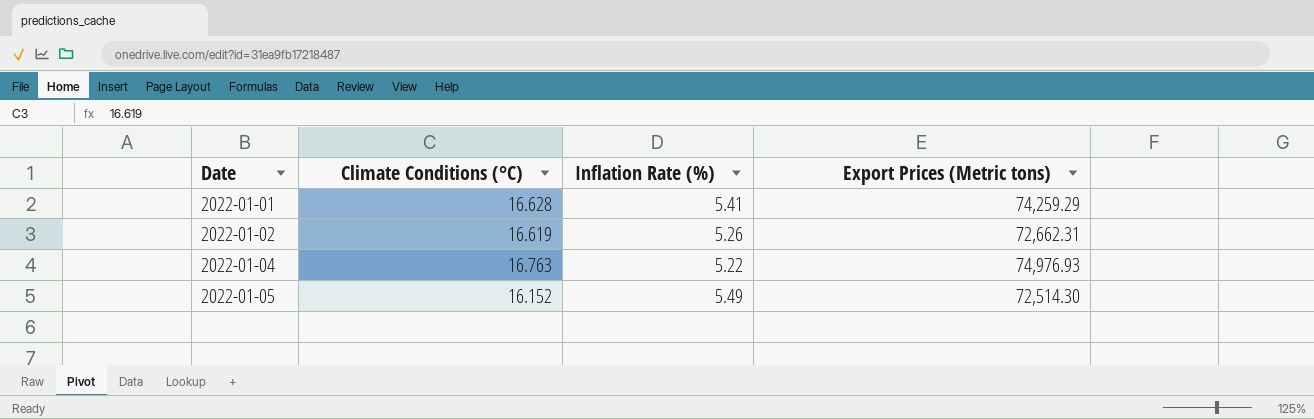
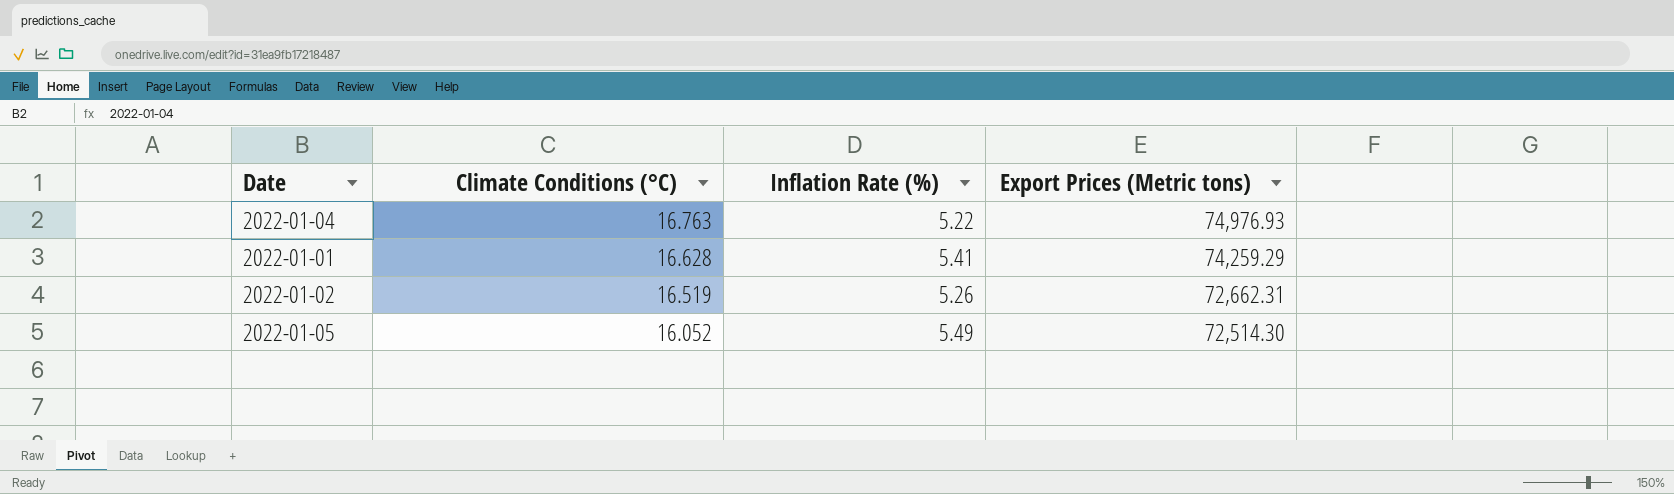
row order: Date ascending -> Climate Conditions (°C) descending
2022-01-02 | Climate Conditions (°C): 16.619 -> 16.519
2022-01-05 | Climate Conditions (°C): 16.152 -> 16.052

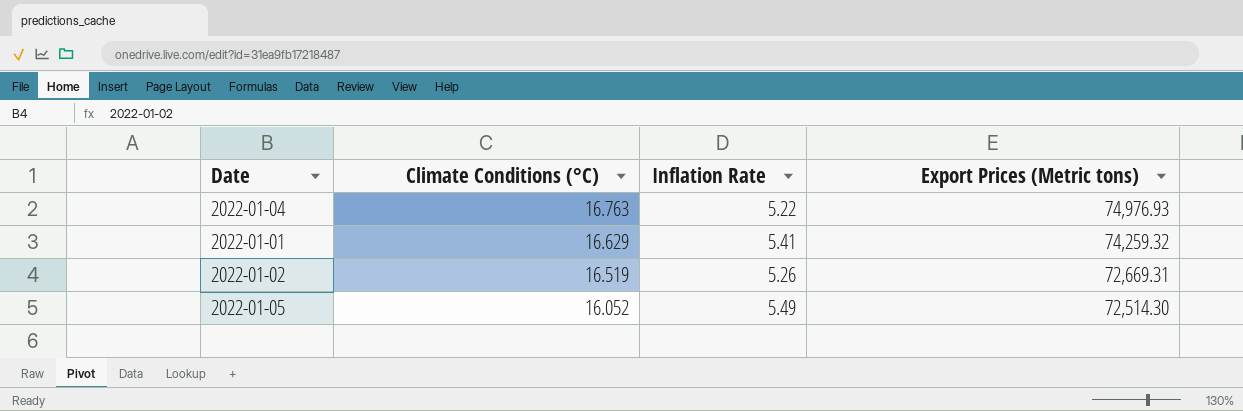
column name: Inflation Rate (%) -> Inflation Rate
2022-01-01 | Climate Conditions (°C): 16.628 -> 16.629
2022-01-01 | Export Prices (Metric tons): 74,259.29 -> 74,259.32
2022-01-02 | Export Prices (Metric tons): 72,662.31 -> 72,669.31

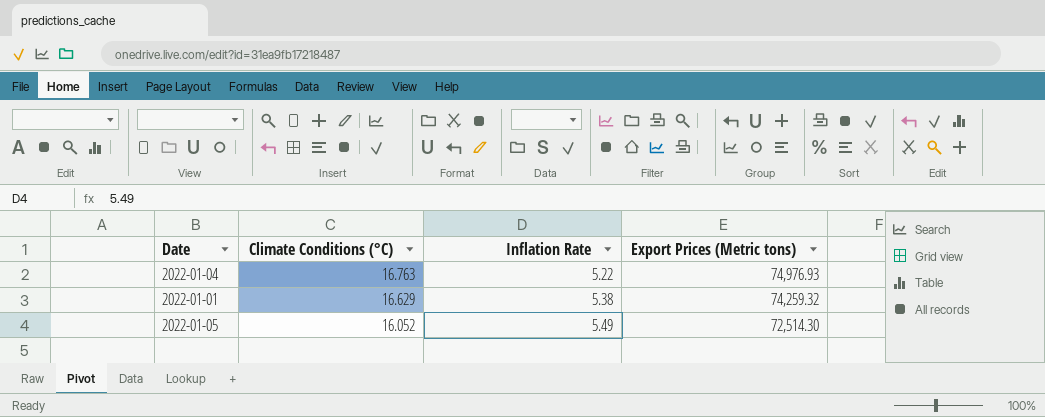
row 2022-01-02: 16.519 | 5.26 | 72,669.31 -> none
2022-01-01 | Inflation Rate: 5.41 -> 5.38

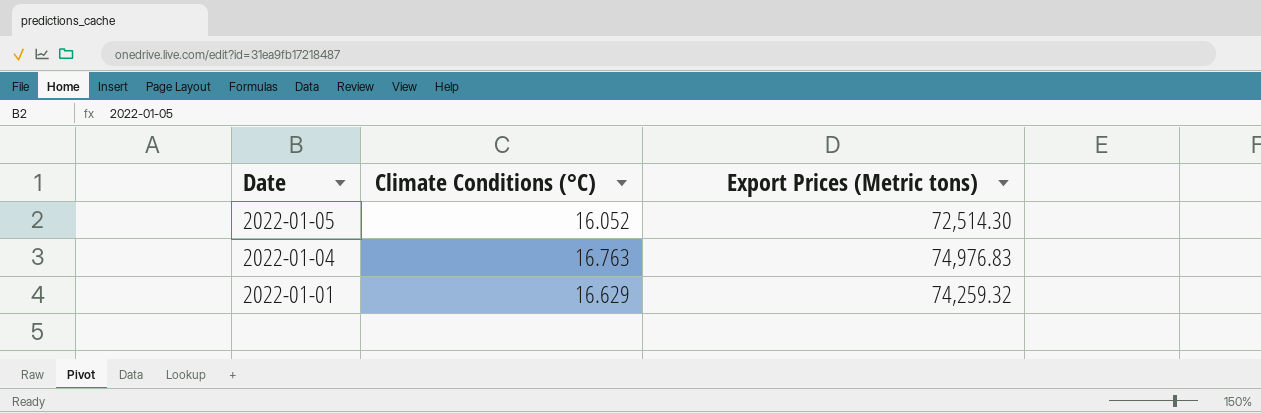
row order: Climate Conditions (°C) descending -> Date descending
column Inflation Rate | position: 3 -> none
2022-01-04 | Export Prices (Metric tons): 74,976.93 -> 74,976.83

